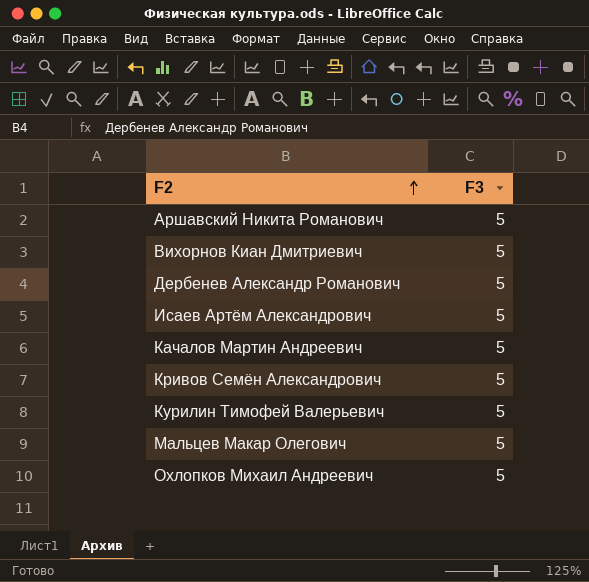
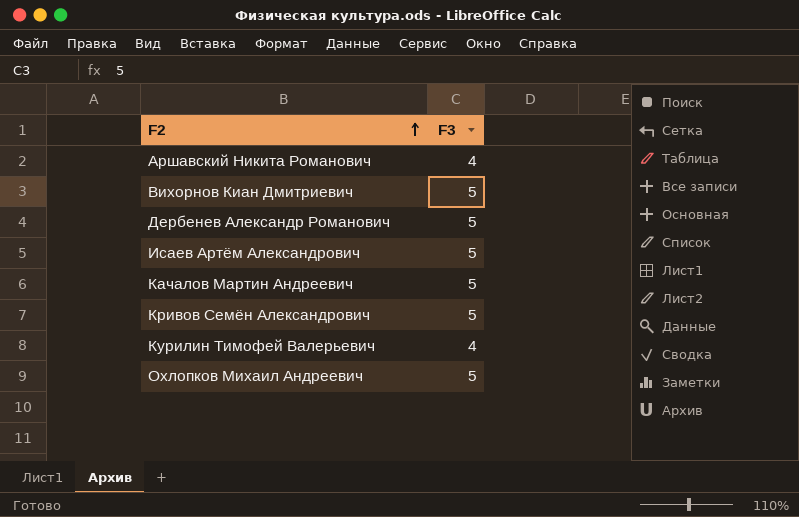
row Мальцев Макар Олегович: 5 -> none
Аршавский Никита Романович | F3: 5 -> 4
Курилин Тимофей Валерьевич | F3: 5 -> 4

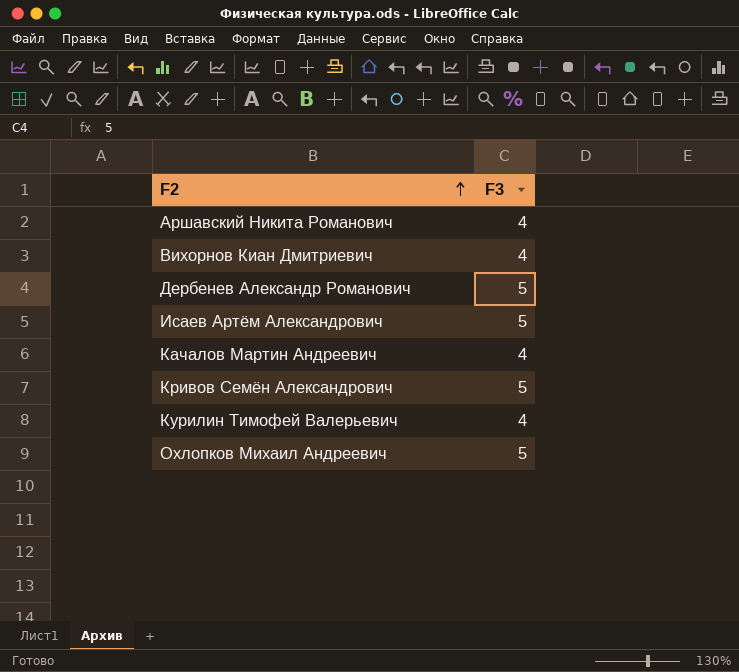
Вихорнов Киан Дмитриевич | F3: 5 -> 4
Качалов Мартин Андреевич | F3: 5 -> 4

